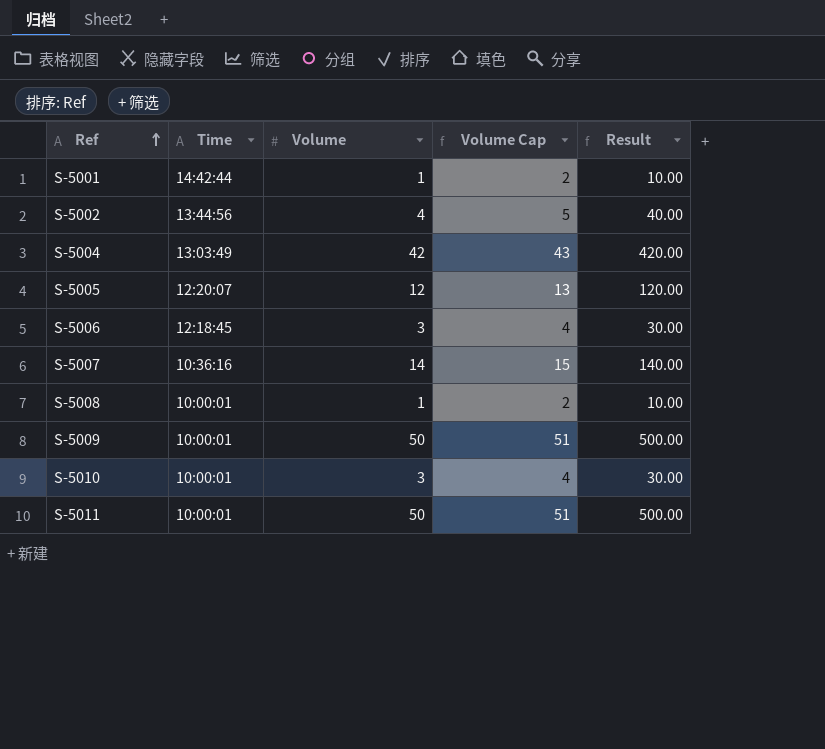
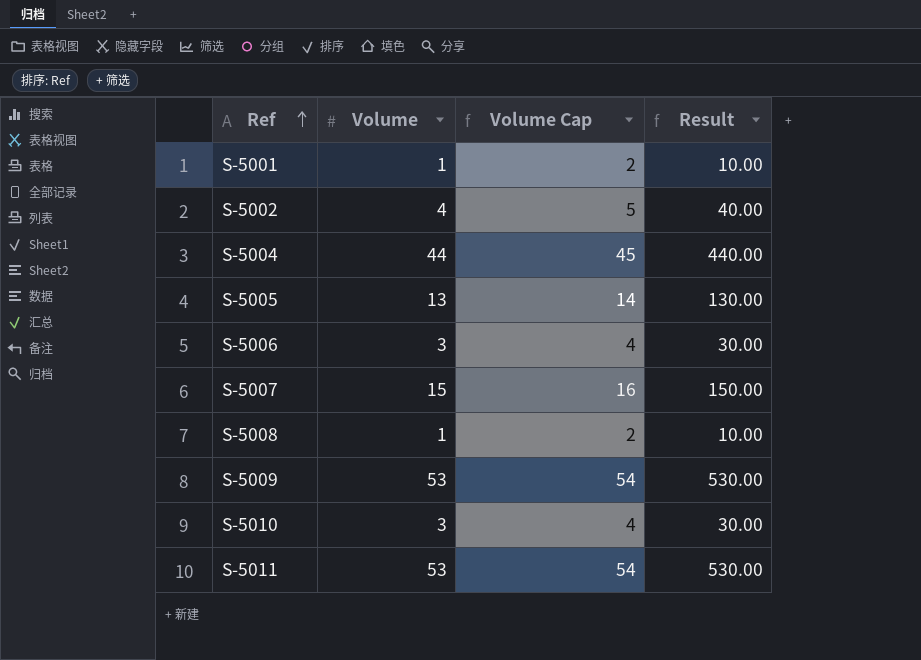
column Time | position: 2 -> none
S-5004 | Volume: 42 -> 44
S-5004 | Volume Cap: 43 -> 45
S-5004 | Result: 420.00 -> 440.00
S-5005 | Volume: 12 -> 13
S-5005 | Volume Cap: 13 -> 14
S-5005 | Result: 120.00 -> 130.00
S-5007 | Volume: 14 -> 15
S-5007 | Volume Cap: 15 -> 16
S-5007 | Result: 140.00 -> 150.00
S-5009 | Volume: 50 -> 53
S-5009 | Volume Cap: 51 -> 54
S-5009 | Result: 500.00 -> 530.00
S-5011 | Volume: 50 -> 53
S-5011 | Volume Cap: 51 -> 54
S-5011 | Result: 500.00 -> 530.00

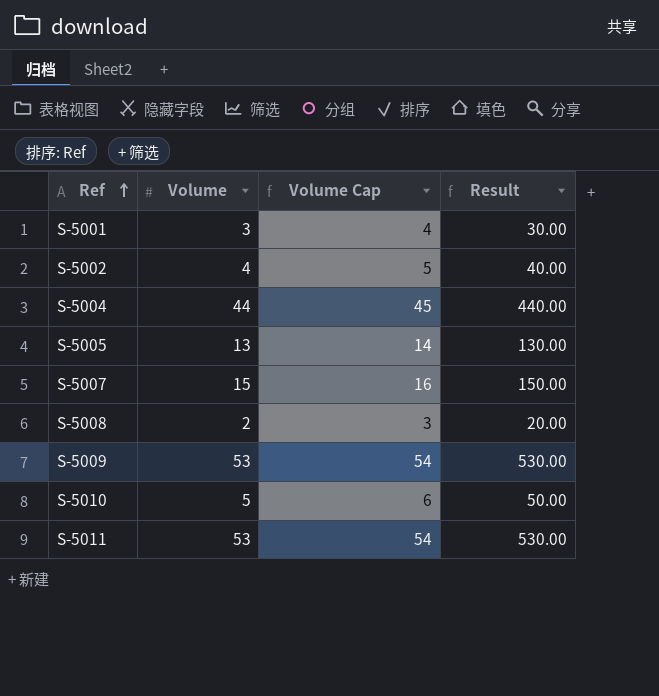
row S-5006: 3 | 4 | 30.00 -> none
S-5001 | Volume: 1 -> 3
S-5001 | Volume Cap: 2 -> 4
S-5001 | Result: 10.00 -> 30.00
S-5008 | Volume: 1 -> 2
S-5008 | Volume Cap: 2 -> 3
S-5008 | Result: 10.00 -> 20.00
S-5010 | Volume: 3 -> 5
S-5010 | Volume Cap: 4 -> 6
S-5010 | Result: 30.00 -> 50.00

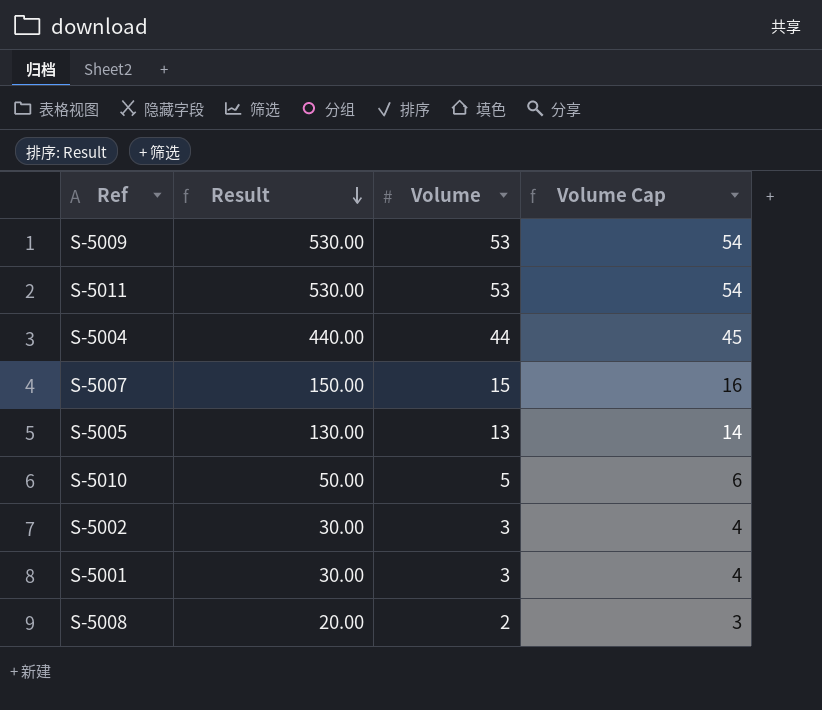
row order: Ref ascending -> Result descending
column Result | position: 4 -> 2
S-5002 | Result: 40.00 -> 30.00
S-5002 | Volume: 4 -> 3
S-5002 | Volume Cap: 5 -> 4

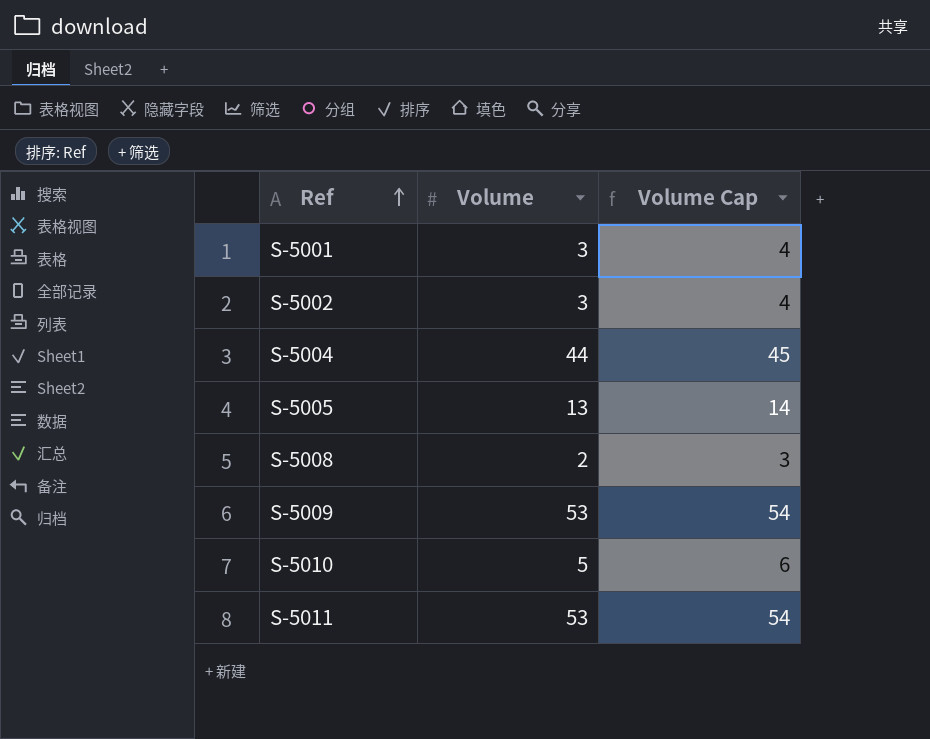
row order: Result descending -> Ref ascending
column Result | formula: [Volume] * 10 -> none
row S-5007: 150.00 | 15 | 16 -> none

